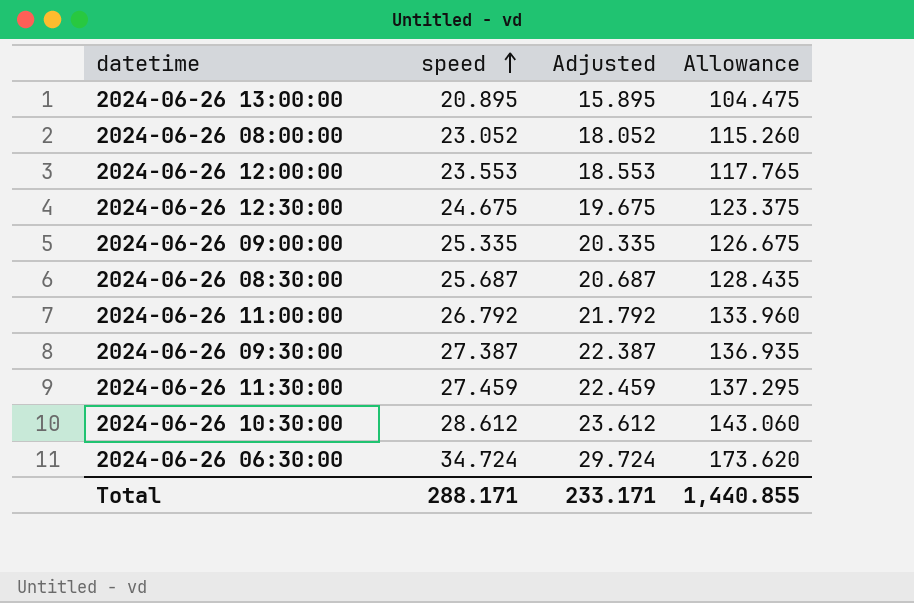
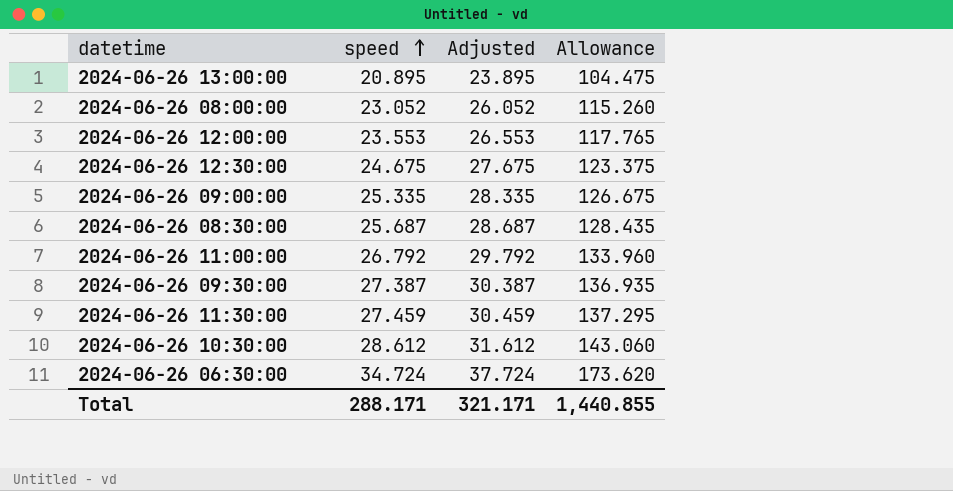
column Adjusted | formula: [speed] - 5 -> [speed] + 3
Total | Adjusted: 233.171 -> 321.171

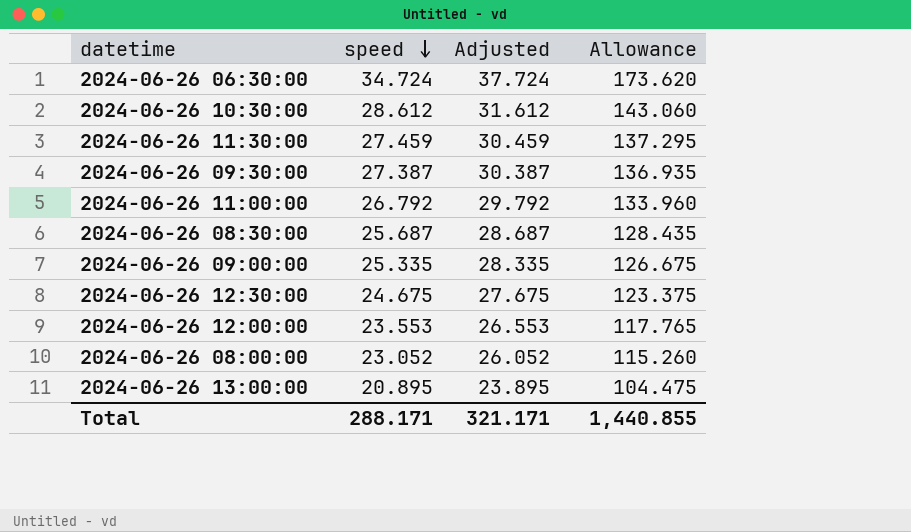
row order: speed ascending -> speed descending

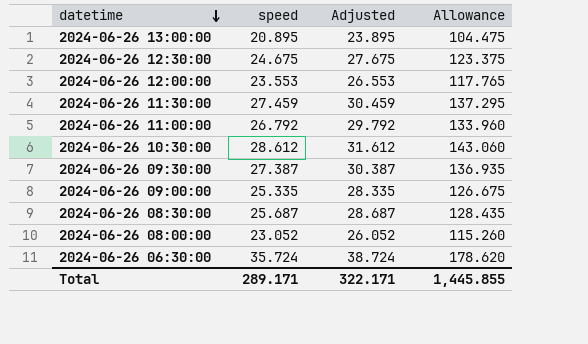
row order: speed descending -> datetime descending
2024-06-26 06:30:00 | speed: 34.724 -> 35.724
2024-06-26 06:30:00 | Adjusted: 37.724 -> 38.724
2024-06-26 06:30:00 | Allowance: 173.620 -> 178.620
Total | speed: 288.171 -> 289.171
Total | Adjusted: 321.171 -> 322.171
Total | Allowance: 1,440.855 -> 1,445.855

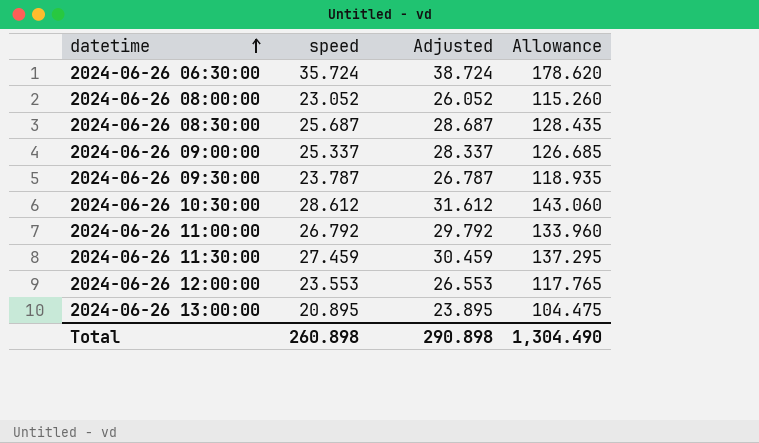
row order: datetime descending -> datetime ascending
row 2024-06-26 12:30:00: 24.675 | 27.675 | 123.375 -> none
2024-06-26 09:00:00 | speed: 25.335 -> 25.337
2024-06-26 09:00:00 | Adjusted: 28.335 -> 28.337
2024-06-26 09:00:00 | Allowance: 126.675 -> 126.685
2024-06-26 09:30:00 | speed: 27.387 -> 23.787
2024-06-26 09:30:00 | Adjusted: 30.387 -> 26.787
2024-06-26 09:30:00 | Allowance: 136.935 -> 118.935
Total | speed: 289.171 -> 260.898
Total | Adjusted: 322.171 -> 290.898
Total | Allowance: 1,445.855 -> 1,304.490

